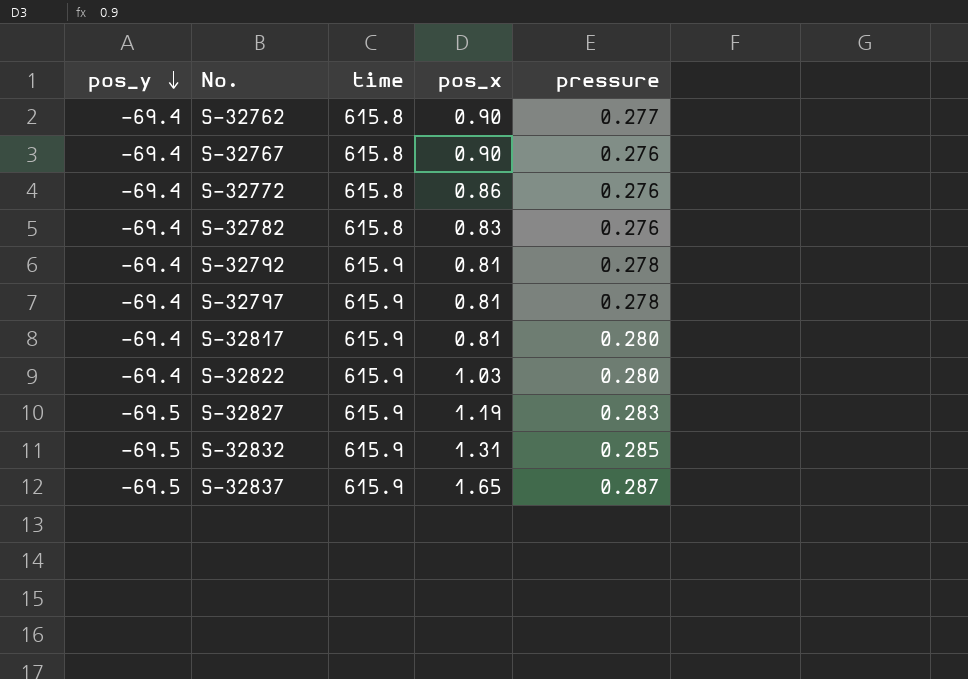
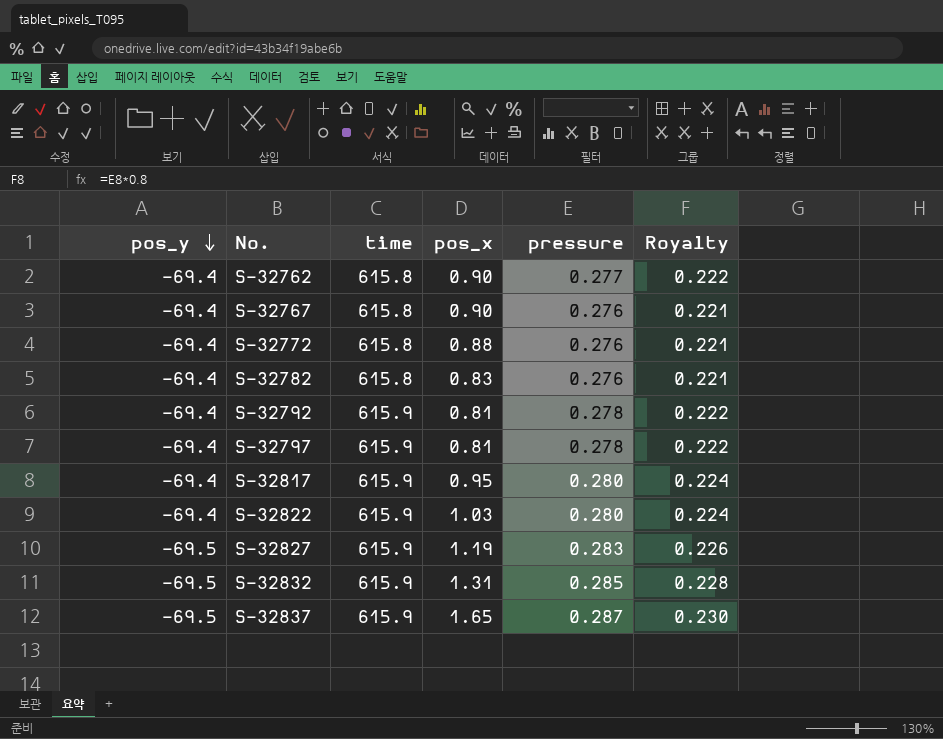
column Royalty | formula: none -> [pressure] * 0.8
S-32772 | pos_x: 0.86 -> 0.88
S-32817 | pos_x: 0.81 -> 0.95

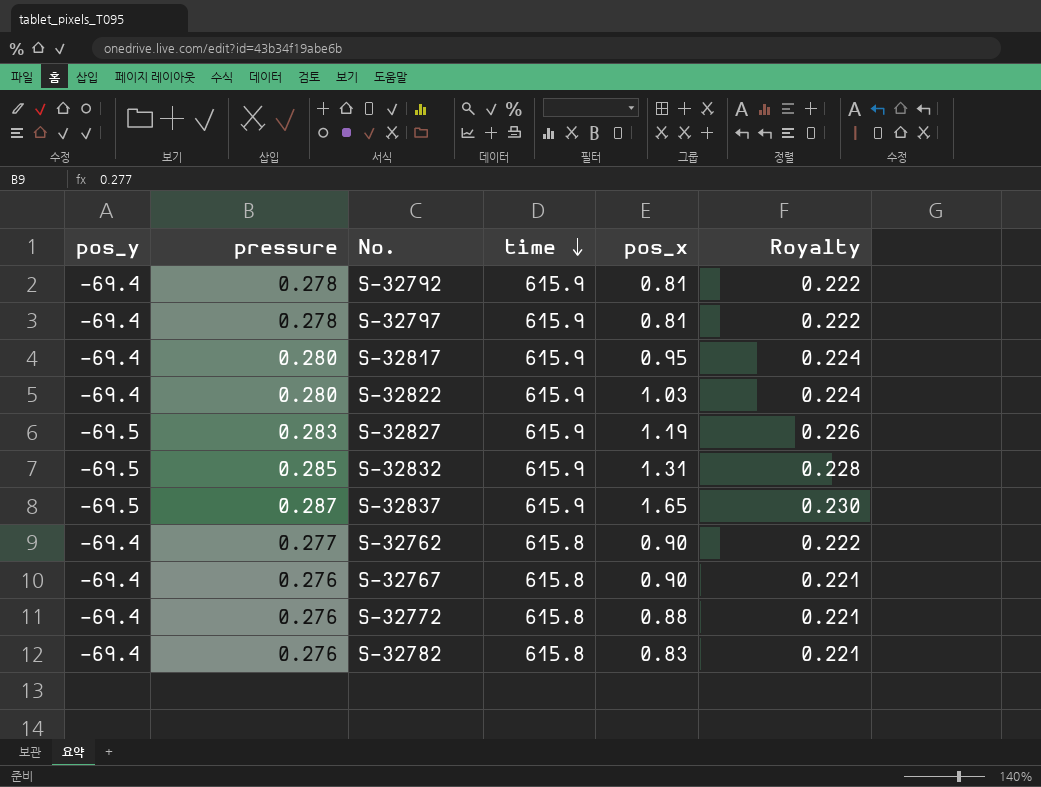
row order: pos_y descending -> time descending
column pressure | position: 5 -> 2

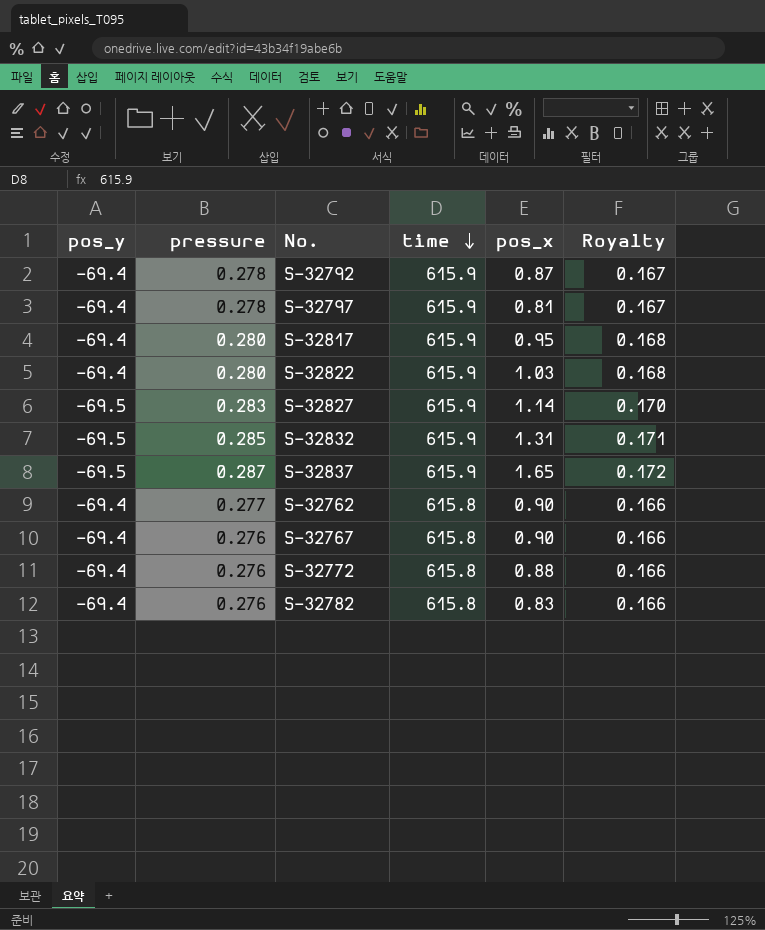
column Royalty | formula: [pressure] * 0.8 -> [pressure] * 0.6
S-32792 | pos_x: 0.81 -> 0.87
S-32827 | pos_x: 1.19 -> 1.14

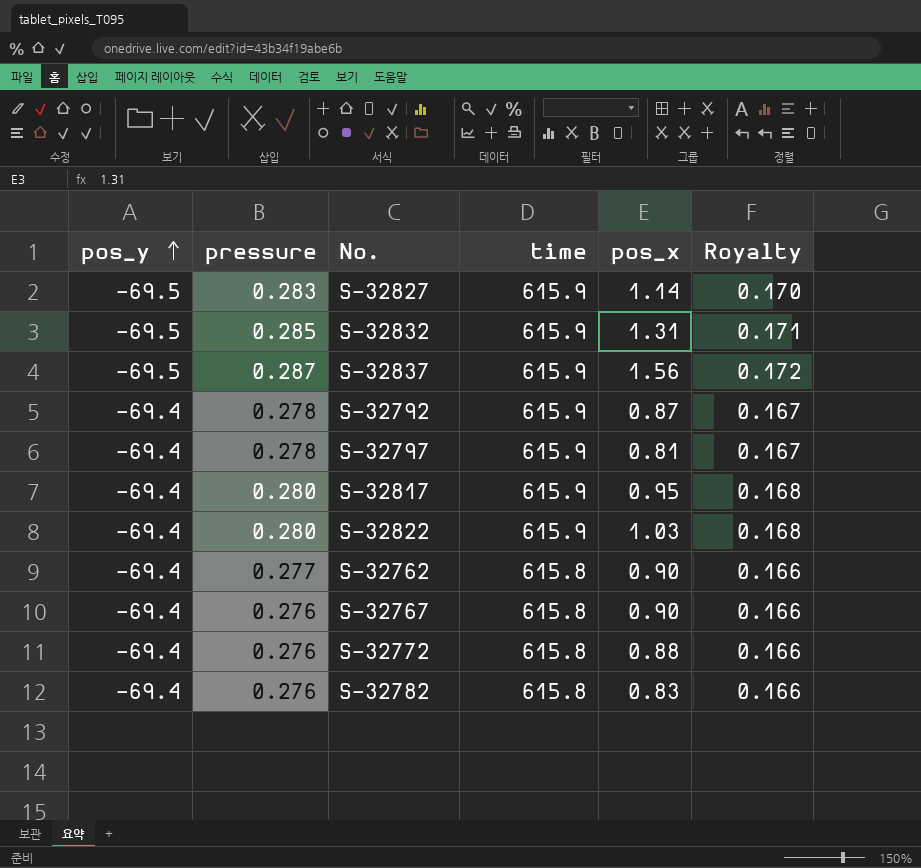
row order: time descending -> pos_y ascending
S-32837 | pos_x: 1.65 -> 1.56

